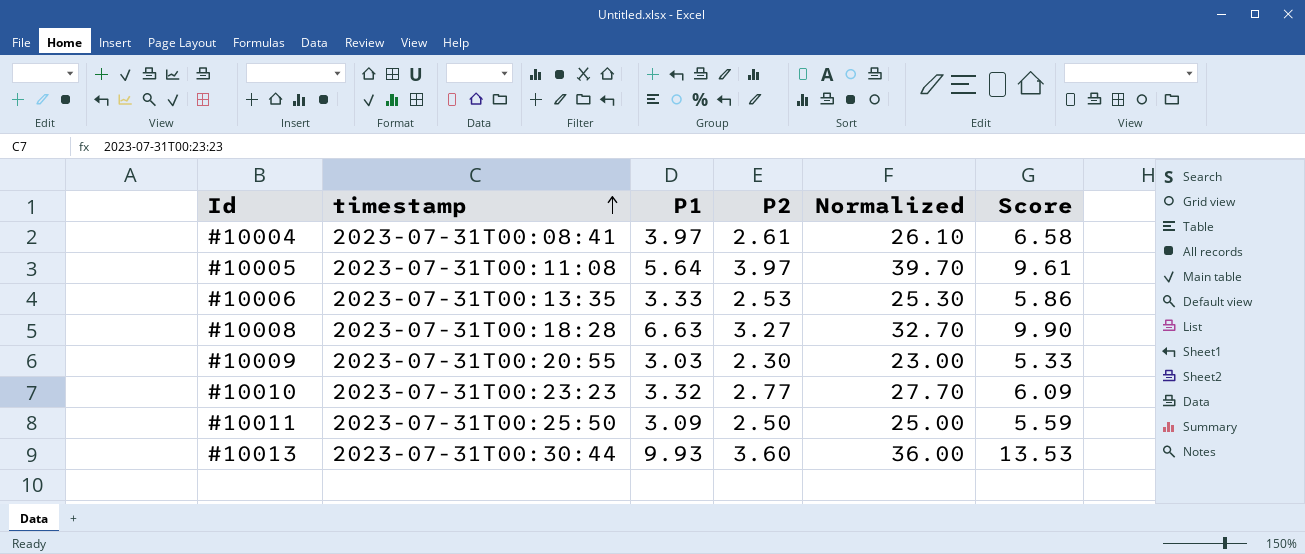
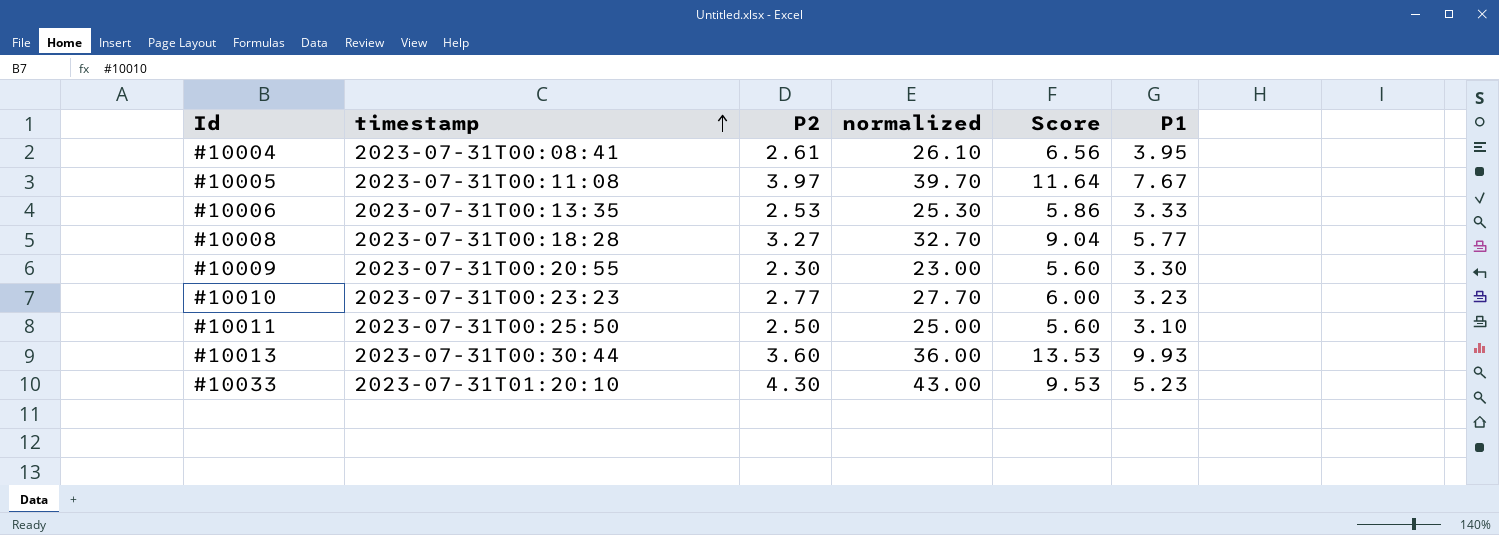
column name: Normalized -> normalized
column P1 | position: 3 -> 6
#10004 | Score: 6.58 -> 6.56
#10004 | P1: 3.97 -> 3.95
#10005 | Score: 9.61 -> 11.64
#10005 | P1: 5.64 -> 7.67
#10008 | Score: 9.90 -> 9.04
#10008 | P1: 6.63 -> 5.77
#10009 | Score: 5.33 -> 5.60
#10009 | P1: 3.03 -> 3.30
#10010 | Score: 6.09 -> 6.00
#10010 | P1: 3.32 -> 3.23
#10011 | Score: 5.59 -> 5.60
#10011 | P1: 3.09 -> 3.10
row #10033: none -> 2023-07-31T01:20:10 | 4.30 | 43.00 | 9.53 | 5.23

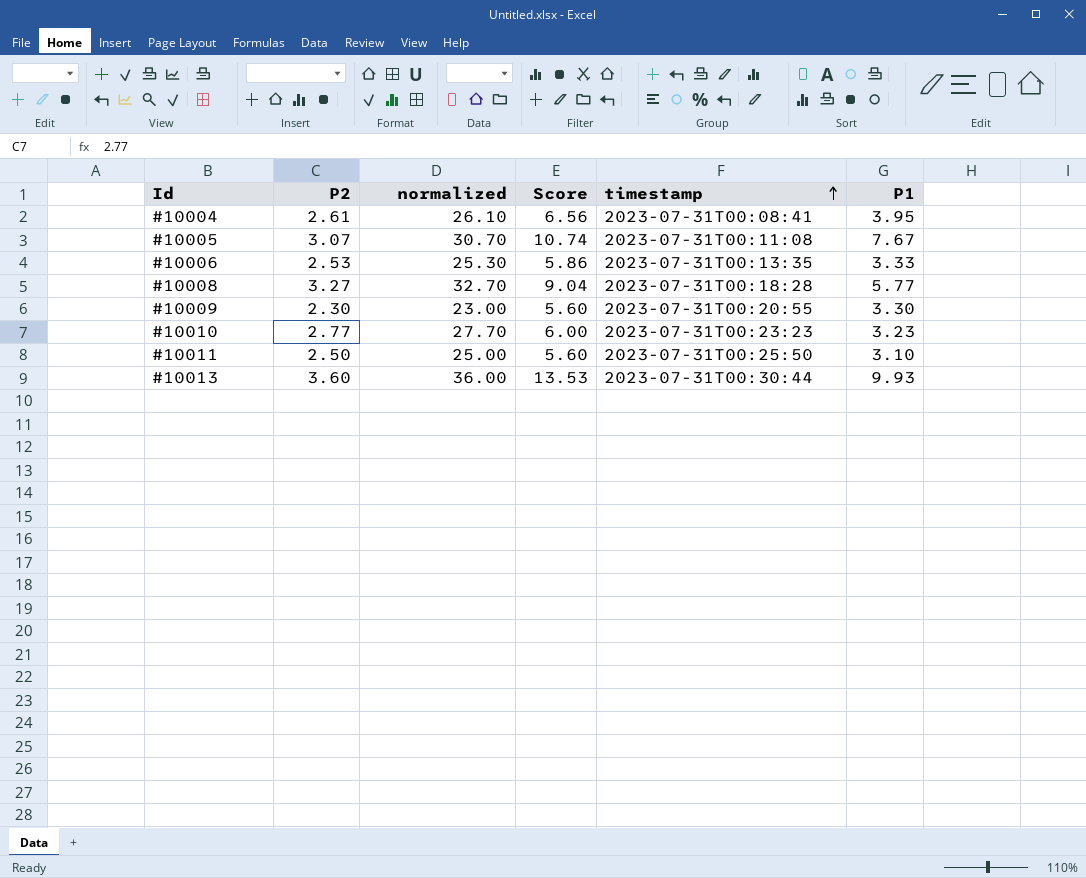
column timestamp | position: 2 -> 5
row #10033: 2023-07-31T01:20:10 | 4.30 | 43.00 | 9.53 | 5.23 -> none
#10005 | P2: 3.97 -> 3.07
#10005 | normalized: 39.70 -> 30.70
#10005 | Score: 11.64 -> 10.74

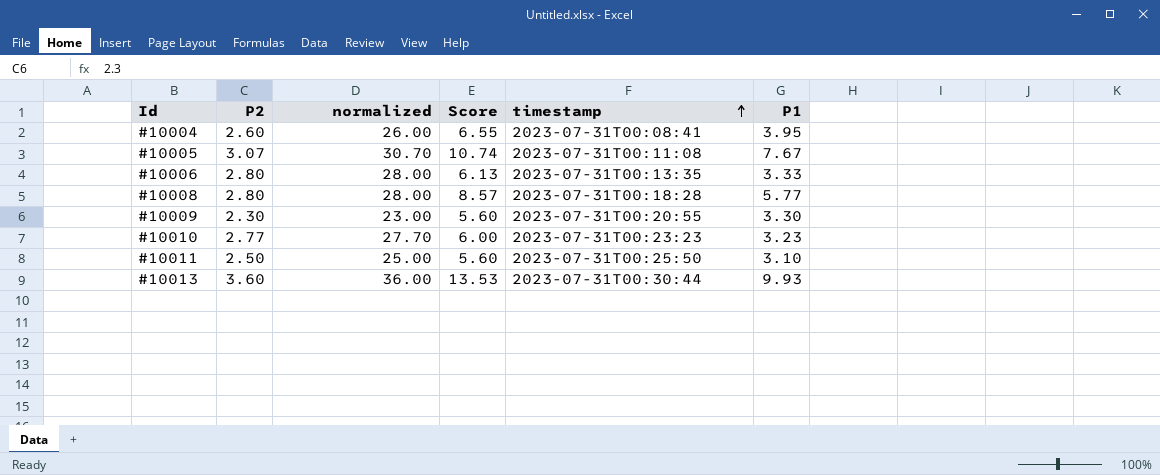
#10004 | P2: 2.61 -> 2.60
#10004 | normalized: 26.10 -> 26.00
#10004 | Score: 6.56 -> 6.55
#10006 | P2: 2.53 -> 2.80
#10006 | normalized: 25.30 -> 28.00
#10006 | Score: 5.86 -> 6.13
#10008 | P2: 3.27 -> 2.80
#10008 | normalized: 32.70 -> 28.00
#10008 | Score: 9.04 -> 8.57

